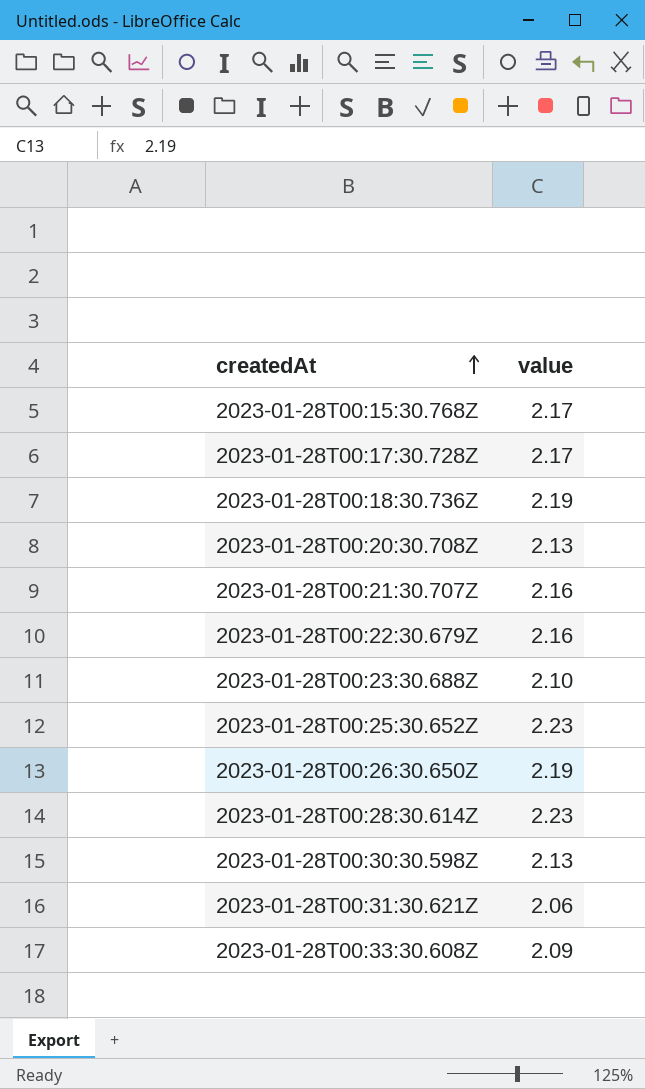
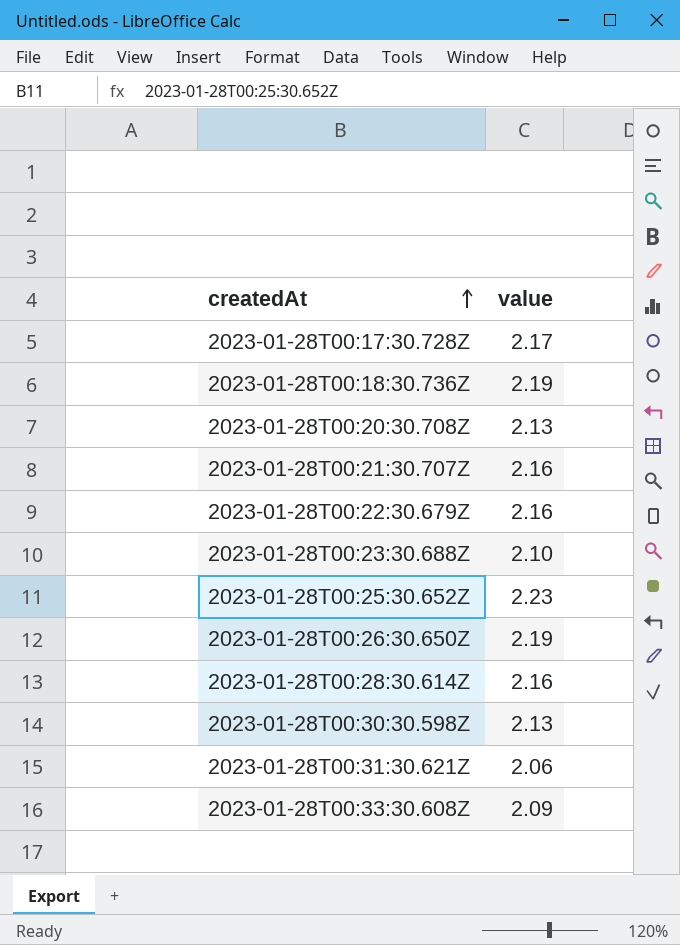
row 2023-01-28T00:15:30.768Z: 2.17 -> none
2023-01-28T00:28:30.614Z | value: 2.23 -> 2.16

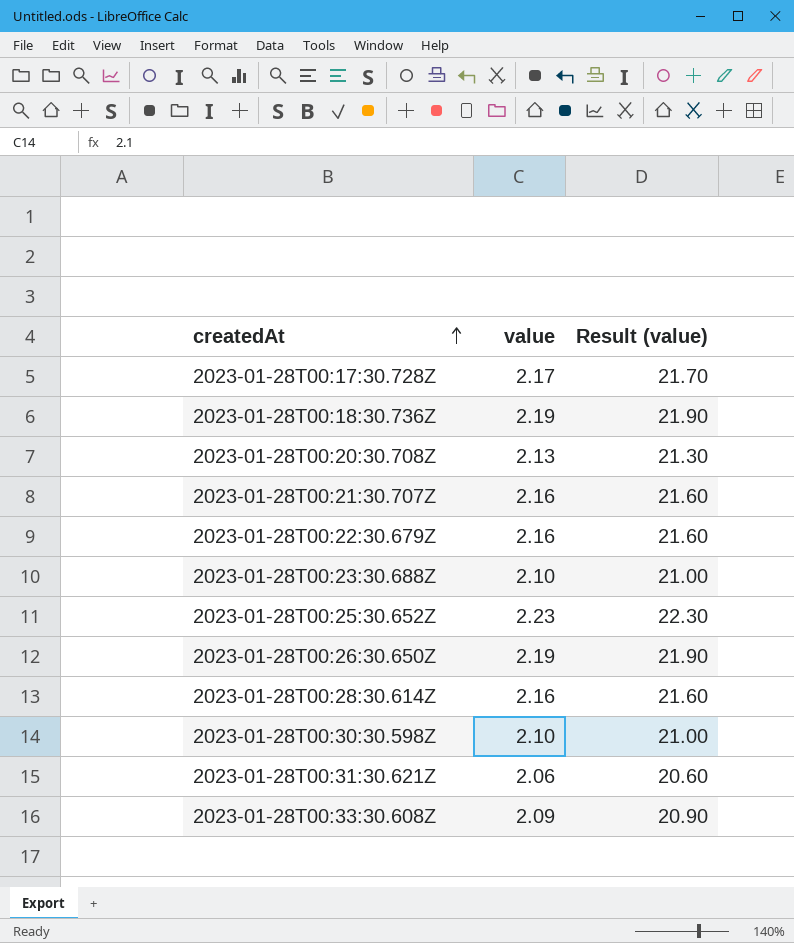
column Result (value) | formula: none -> [value] * 10
2023-01-28T00:30:30.598Z | value: 2.13 -> 2.10

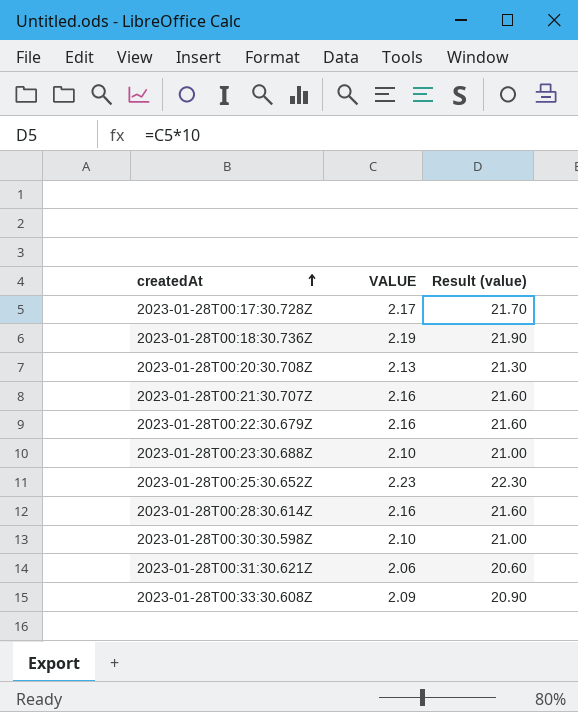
column name: value -> VALUE
row 2023-01-28T00:26:30.650Z: 2.19 | 21.90 -> none

